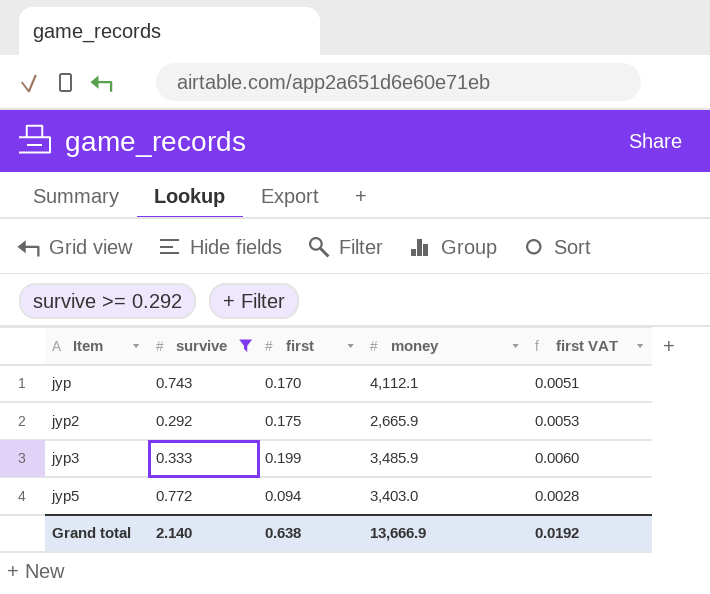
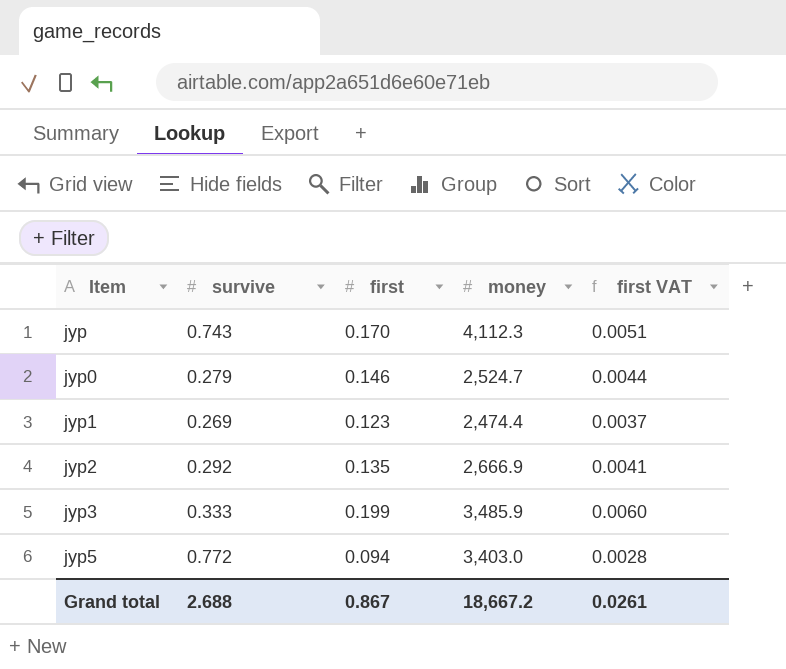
filter: survive >= 0.292 -> none
jyp | money: 4,112.1 -> 4,112.3
jyp2 | first: 0.175 -> 0.135
jyp2 | money: 2,665.9 -> 2,666.9
jyp2 | first VAT: 0.0053 -> 0.0041
Grand total | survive: 2.140 -> 2.688
Grand total | first: 0.638 -> 0.867
Grand total | money: 13,666.9 -> 18,667.2
Grand total | first VAT: 0.0192 -> 0.0261

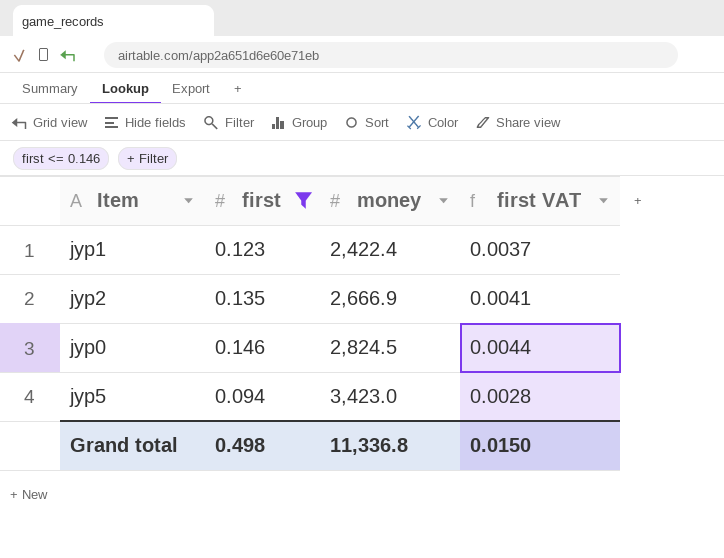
filter: none -> first <= 0.146
row order: Item ascending -> money ascending
column survive | position: 2 -> none
jyp1 | money: 2,474.4 -> 2,422.4
jyp0 | money: 2,524.7 -> 2,824.5
jyp5 | money: 3,403.0 -> 3,423.0
Grand total | first: 0.867 -> 0.498
Grand total | money: 18,667.2 -> 11,336.8
Grand total | first VAT: 0.0261 -> 0.0150

